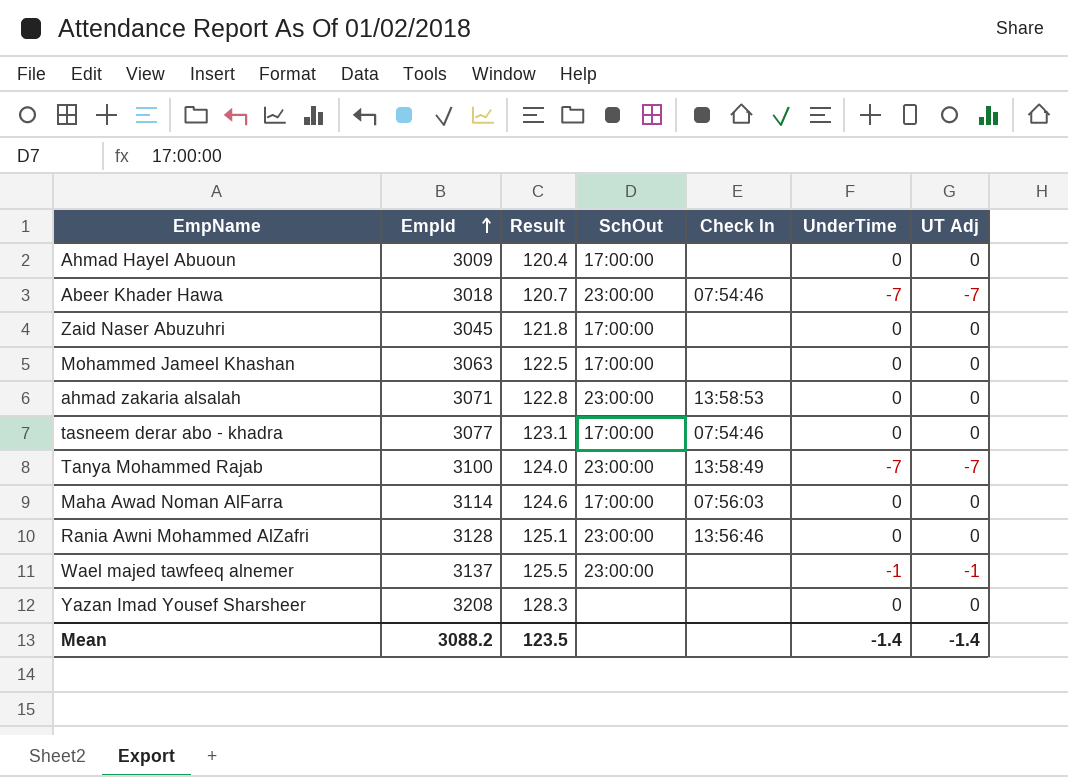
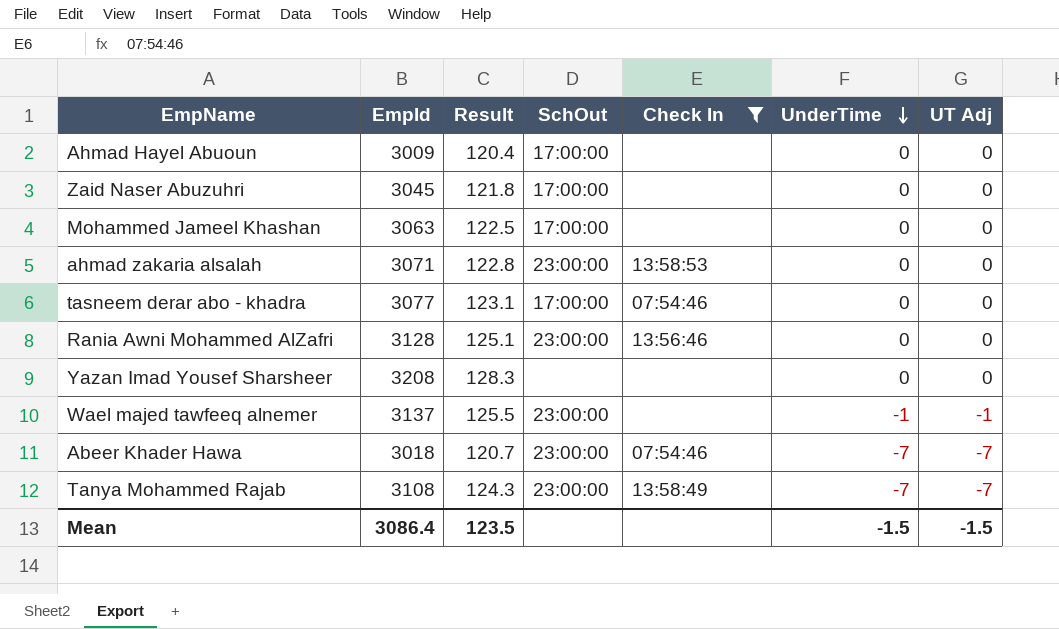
filter: none -> Check In != 07:56:03
row order: EmpId ascending -> UnderTime descending
Tanya Mohammed Rajab | EmpId: 3100 -> 3108
Tanya Mohammed Rajab | Result: 124.0 -> 124.3
Mean | EmpId: 3088.2 -> 3086.4
Mean | UnderTime: -1.4 -> -1.5
Mean | UT Adj: -1.4 -> -1.5

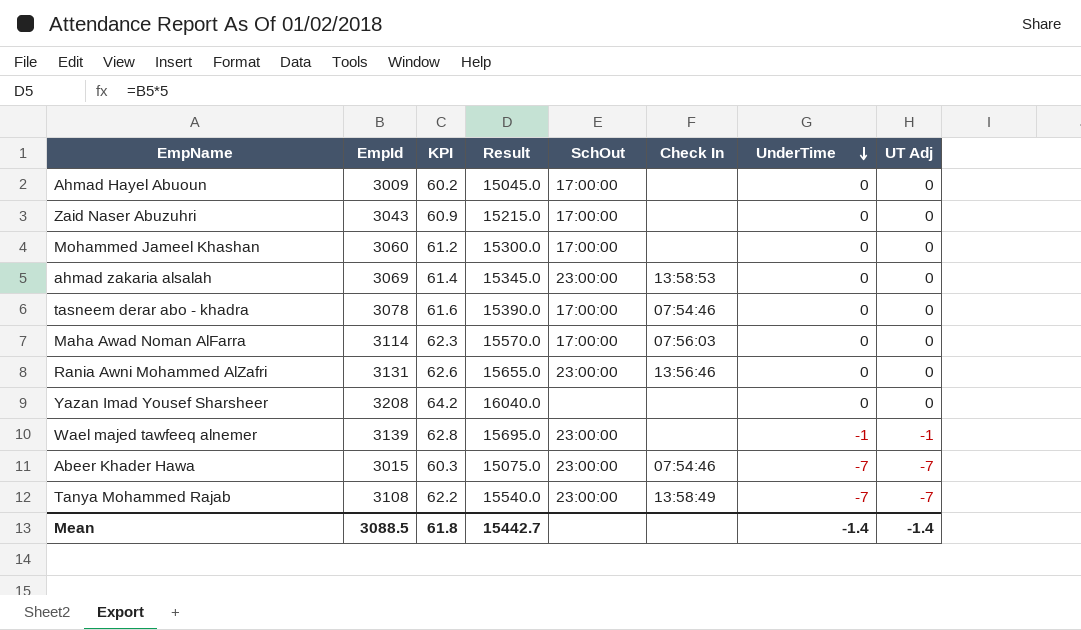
filter: Check In != 07:56:03 -> none
column KPI | formula: none -> [EmpId] * 0.02
column Result | formula: [EmpId] * 0.04 -> [EmpId] * 5
Zaid Naser Abuzuhri | EmpId: 3045 -> 3043
Mohammed Jameel Khashan | EmpId: 3063 -> 3060
ahmad zakaria alsalah | EmpId: 3071 -> 3069
tasneem derar abo - khadra | EmpId: 3077 -> 3078
Rania Awni Mohammed AlZafri | EmpId: 3128 -> 3131
Wael majed tawfeeq alnemer | EmpId: 3137 -> 3139
Abeer Khader Hawa | EmpId: 3018 -> 3015
Mean | EmpId: 3086.4 -> 3088.5
Mean | Result: 123.5 -> 15442.7
Mean | UnderTime: -1.5 -> -1.4
Mean | UT Adj: -1.5 -> -1.4

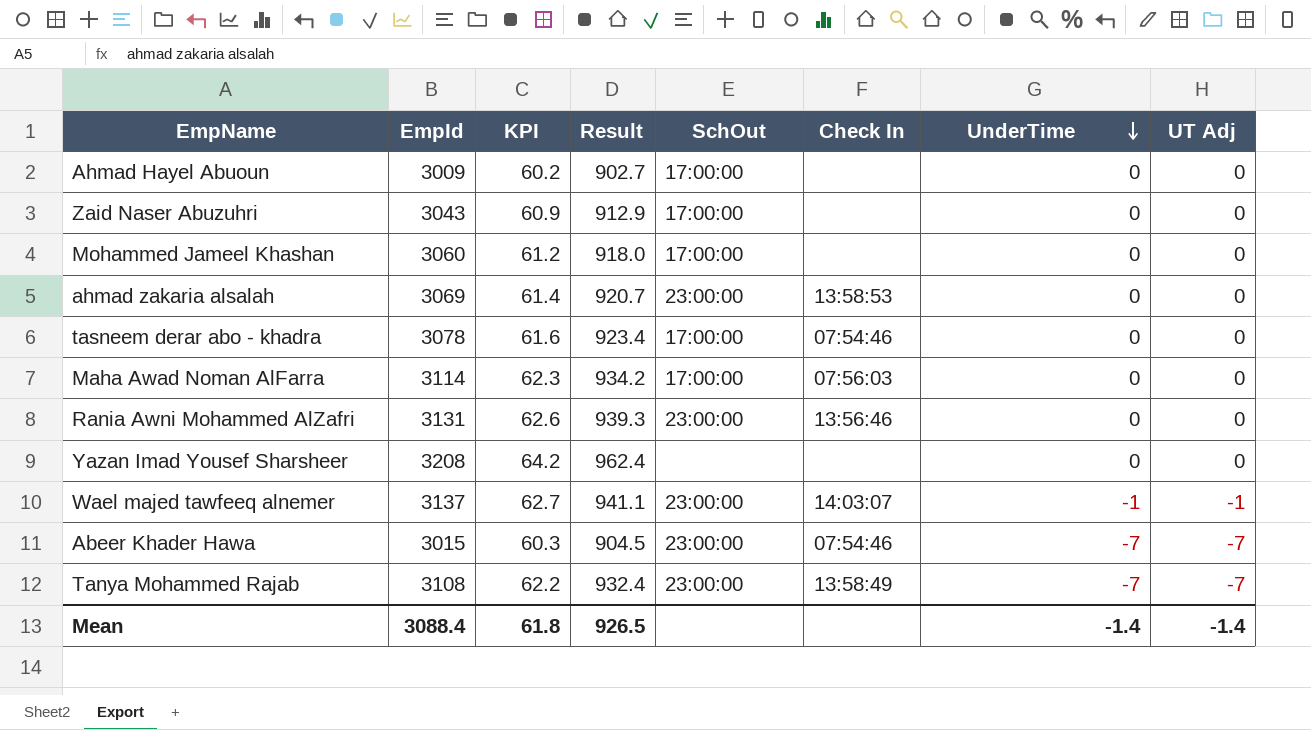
column Result | formula: [EmpId] * 5 -> [EmpId] * 0.3
Wael majed tawfeeq alnemer | EmpId: 3139 -> 3137
Wael majed tawfeeq alnemer | KPI: 62.8 -> 62.7
Wael majed tawfeeq alnemer | Check In: none -> 14:03:07
Mean | EmpId: 3088.5 -> 3088.4
Mean | Result: 15442.7 -> 926.5

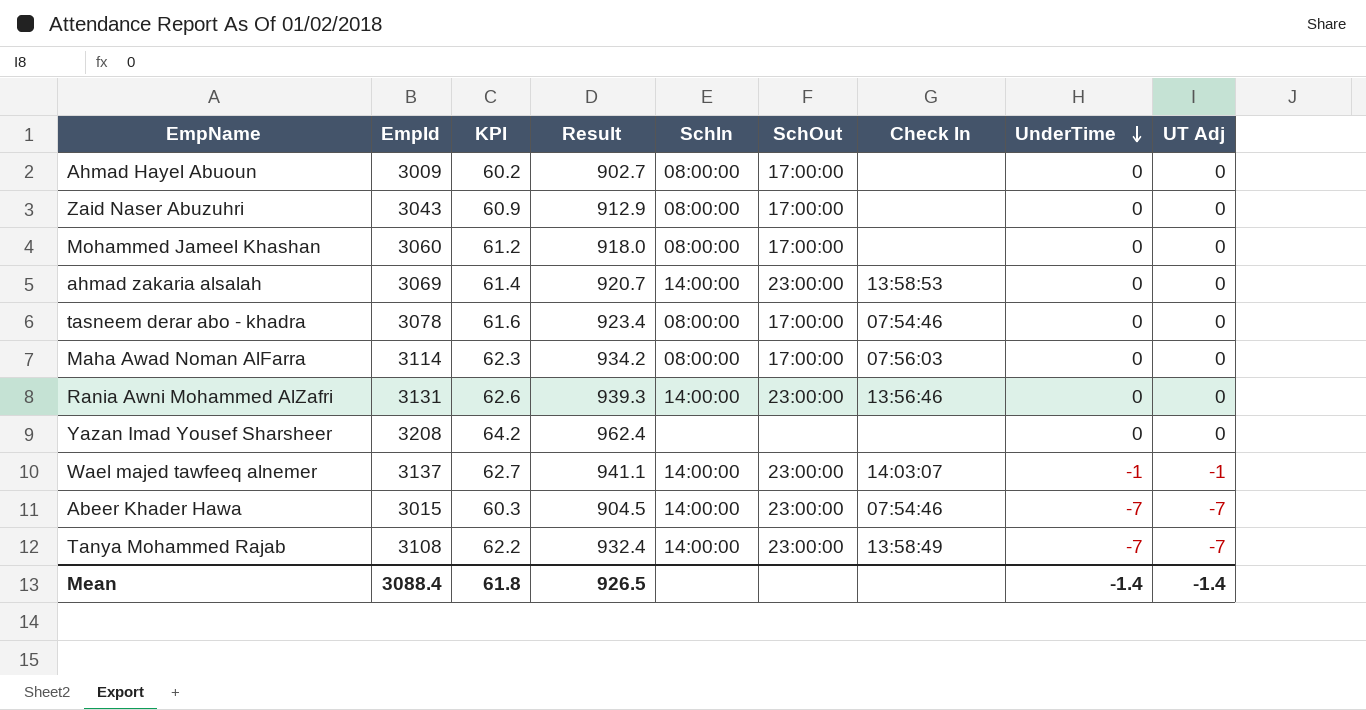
column SchIn | position: none -> 5

